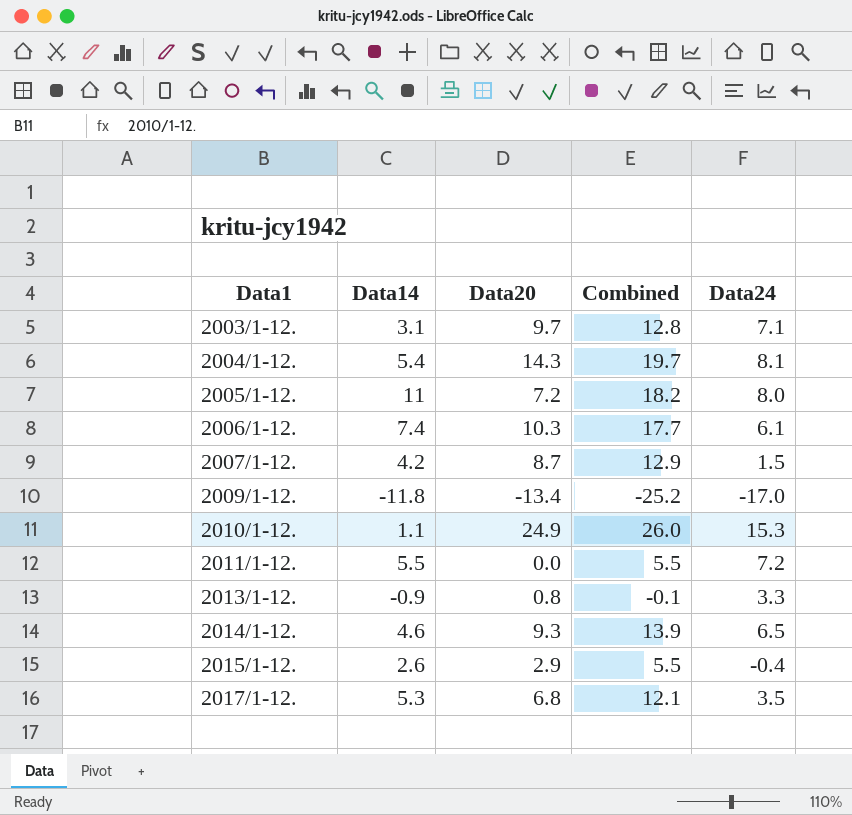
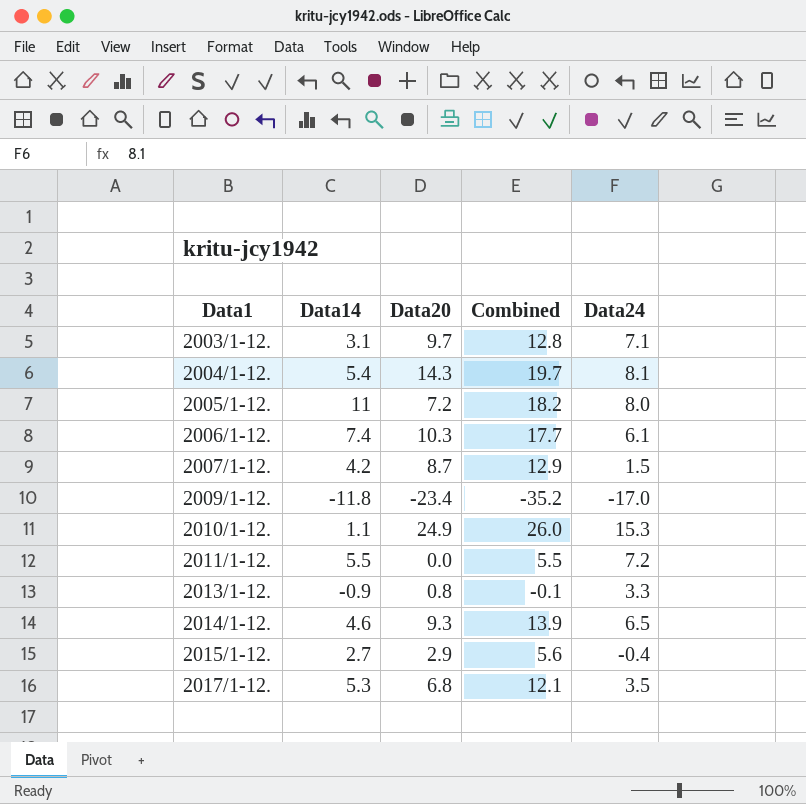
2009/1-12. | Data20: -13.4 -> -23.4
2009/1-12. | Combined: -25.2 -> -35.2
2015/1-12. | Data14: 2.6 -> 2.7
2015/1-12. | Combined: 5.5 -> 5.6

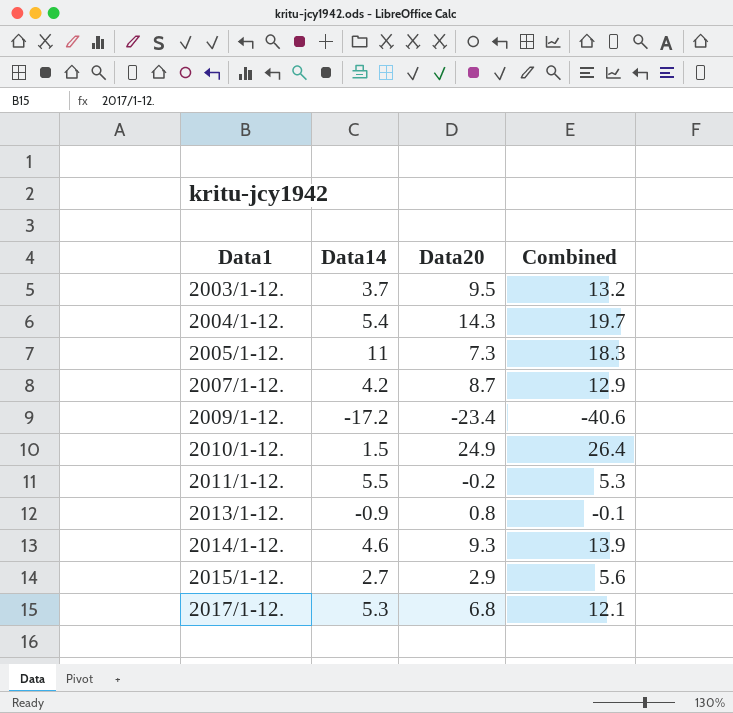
column Data24 | position: 5 -> none
row 2006/1-12.: 7.4 | 10.3 | 17.7 | 6.1 -> none
2003/1-12. | Data14: 3.1 -> 3.7
2003/1-12. | Data20: 9.7 -> 9.5
2003/1-12. | Combined: 12.8 -> 13.2
2005/1-12. | Data20: 7.2 -> 7.3
2005/1-12. | Combined: 18.2 -> 18.3
2009/1-12. | Data14: -11.8 -> -17.2
2009/1-12. | Combined: -35.2 -> -40.6
2010/1-12. | Data14: 1.1 -> 1.5
2010/1-12. | Combined: 26.0 -> 26.4
2011/1-12. | Data20: 0.0 -> -0.2
2011/1-12. | Combined: 5.5 -> 5.3

